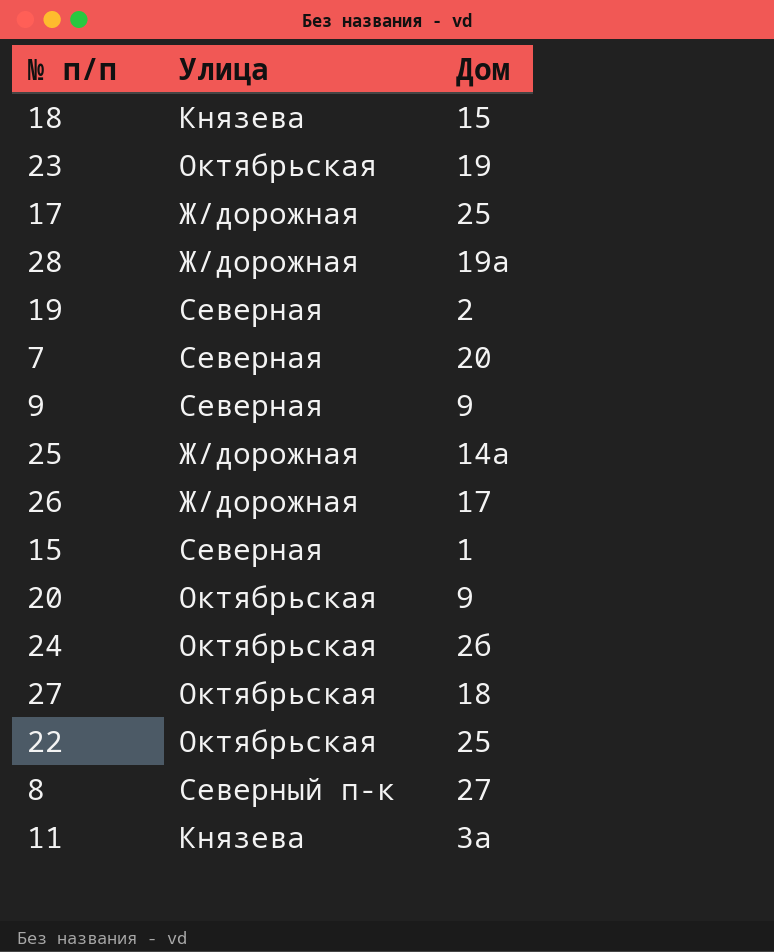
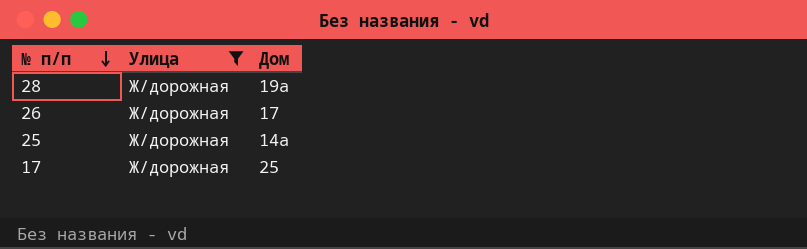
filter: none -> Улица = Ж/дорожная
row order: none -> № п/п descending

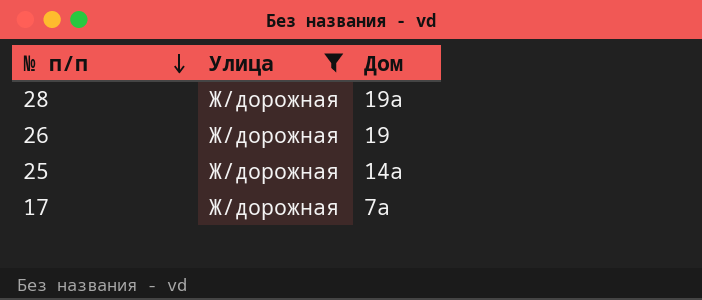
26 | Дом: 17 -> 19
17 | Дом: 25 -> 7а

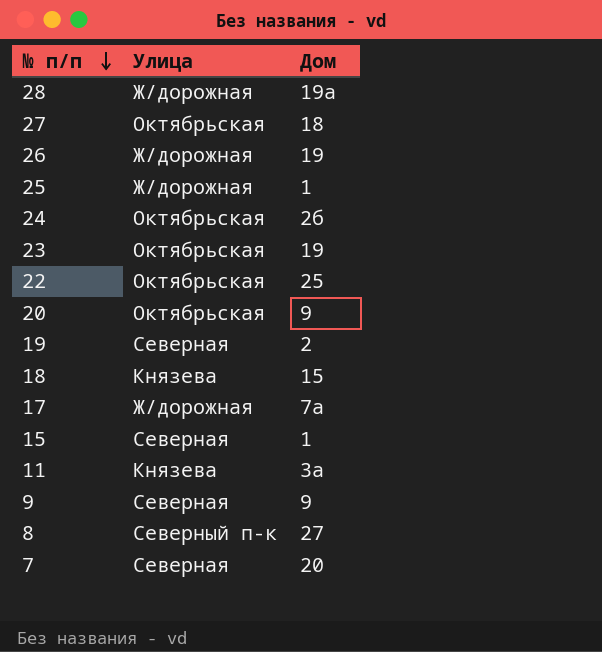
filter: Улица = Ж/дорожная -> none
25 | Дом: 14а -> 1

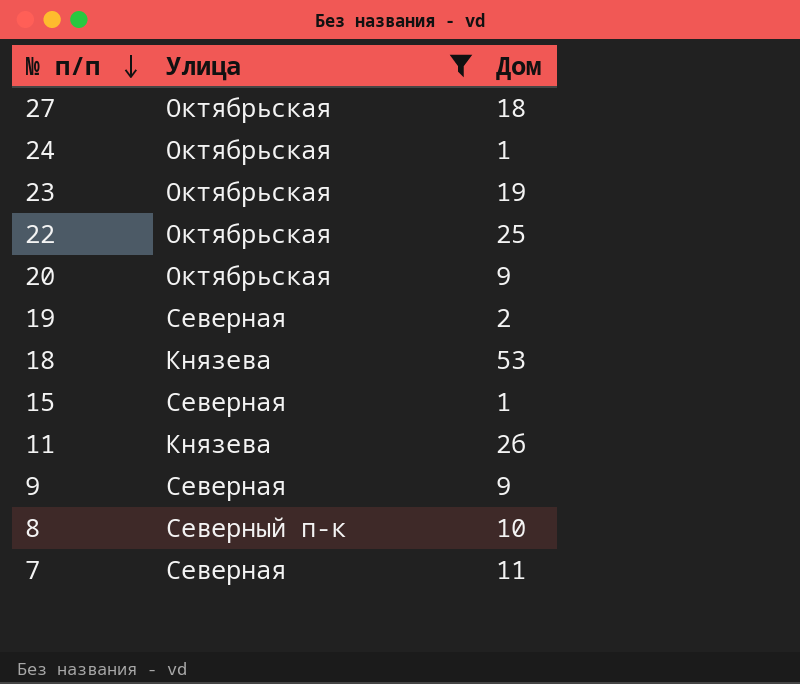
filter: none -> Улица != Ж/дорожная
24 | Дом: 2б -> 1
18 | Дом: 15 -> 53
11 | Дом: 3а -> 2б
8 | Дом: 27 -> 10
7 | Дом: 20 -> 11

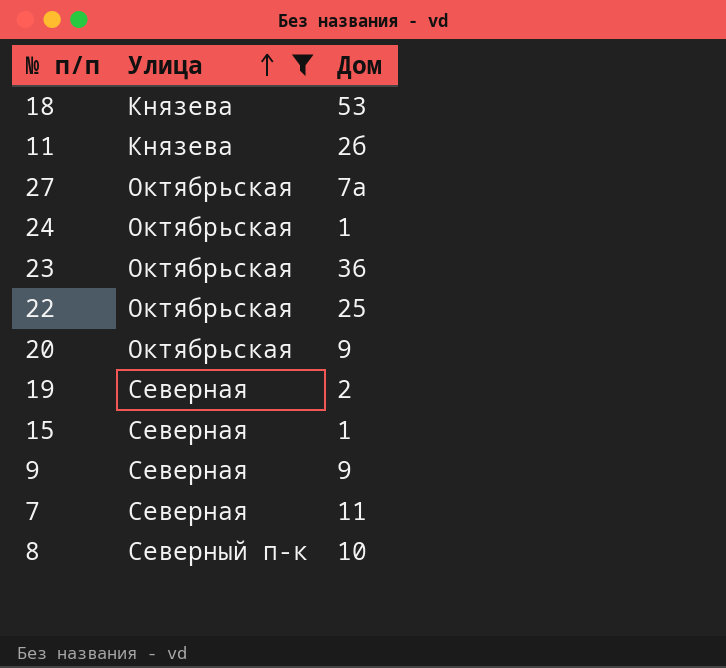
row order: № п/п descending -> Улица ascending
27 | Дом: 18 -> 7а
23 | Дом: 19 -> 36

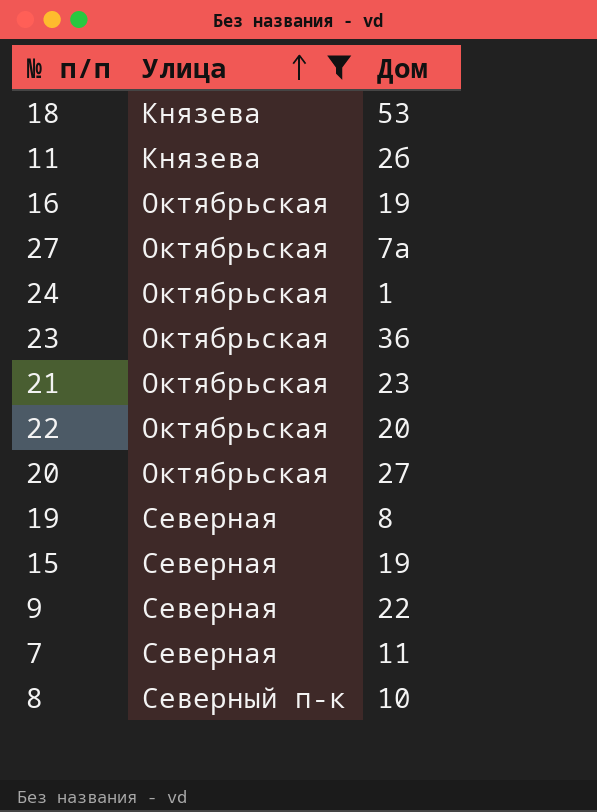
row 16: none -> Октябрьская | 19
row 21: none -> Октябрьская | 23
22 | Дом: 25 -> 20
20 | Дом: 9 -> 27
19 | Дом: 2 -> 8
15 | Дом: 1 -> 19
9 | Дом: 9 -> 22

